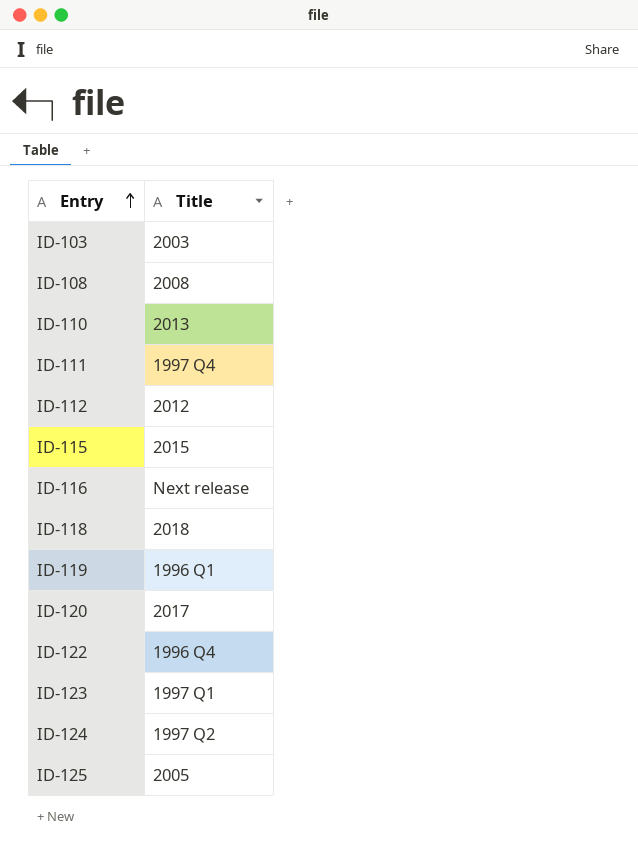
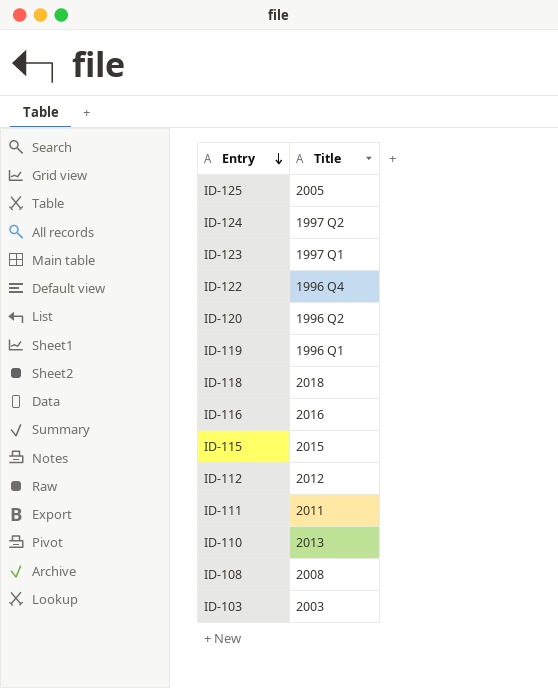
row order: Entry ascending -> Entry descending
ID-120 | Title: 2017 -> 1996 Q2
ID-116 | Title: Next release -> 2016
ID-111 | Title: 1997 Q4 -> 2011

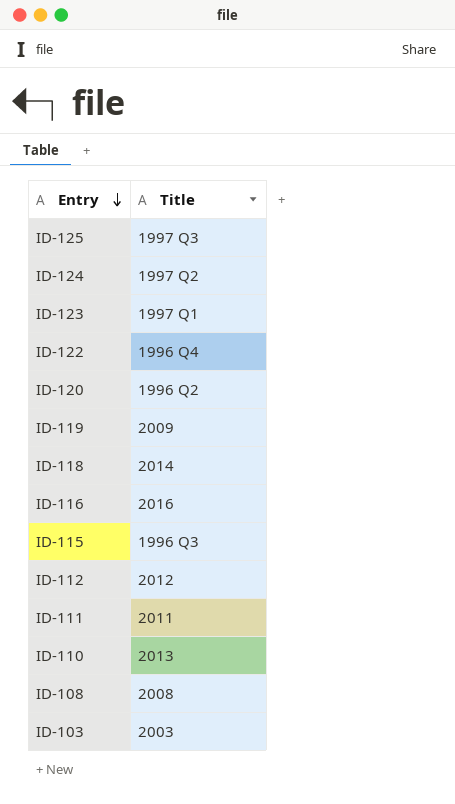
ID-125 | Title: 2005 -> 1997 Q3
ID-119 | Title: 1996 Q1 -> 2009
ID-118 | Title: 2018 -> 2014
ID-115 | Title: 2015 -> 1996 Q3

